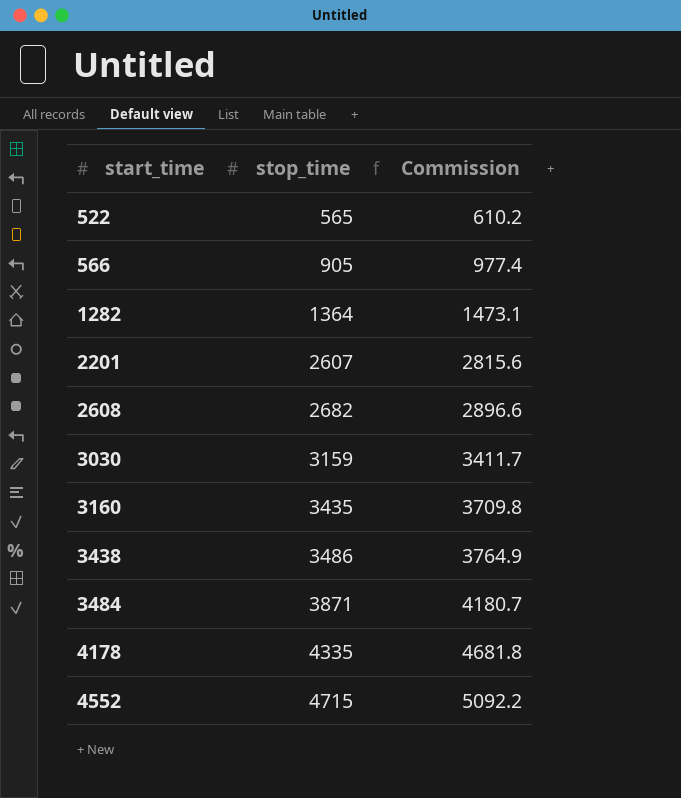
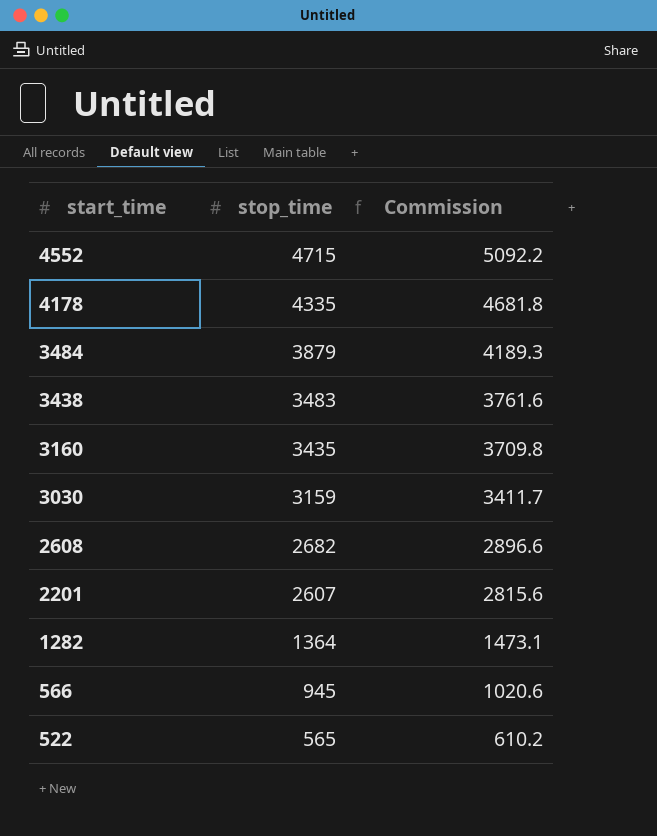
row order: start_time ascending -> start_time descending
3484 | stop_time: 3871 -> 3879
3484 | Commission: 4180.7 -> 4189.3
3438 | stop_time: 3486 -> 3483
3438 | Commission: 3764.9 -> 3761.6
566 | stop_time: 905 -> 945
566 | Commission: 977.4 -> 1020.6

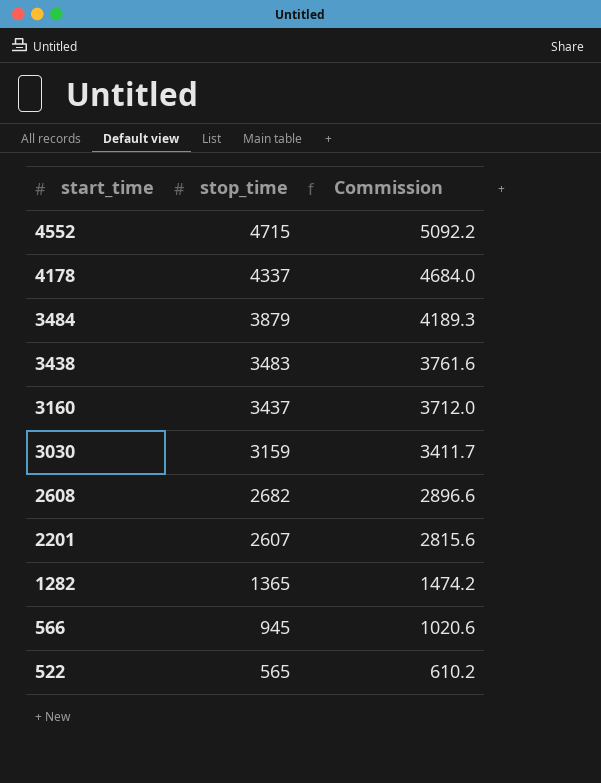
4178 | stop_time: 4335 -> 4337
4178 | Commission: 4681.8 -> 4684.0
3160 | stop_time: 3435 -> 3437
3160 | Commission: 3709.8 -> 3712.0
1282 | stop_time: 1364 -> 1365
1282 | Commission: 1473.1 -> 1474.2

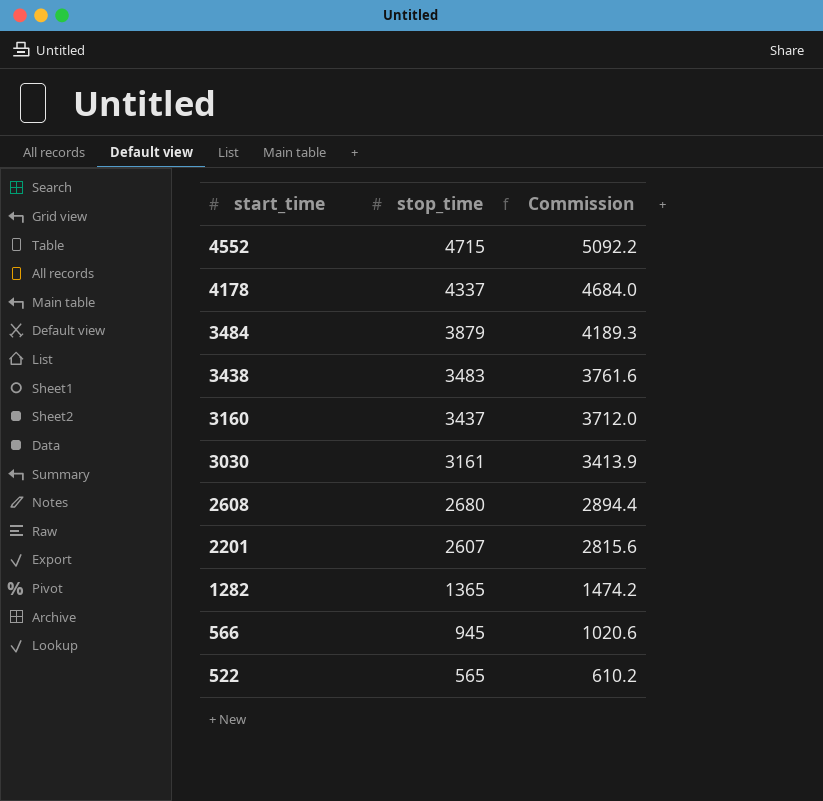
3030 | stop_time: 3159 -> 3161
3030 | Commission: 3411.7 -> 3413.9
2608 | stop_time: 2682 -> 2680
2608 | Commission: 2896.6 -> 2894.4

